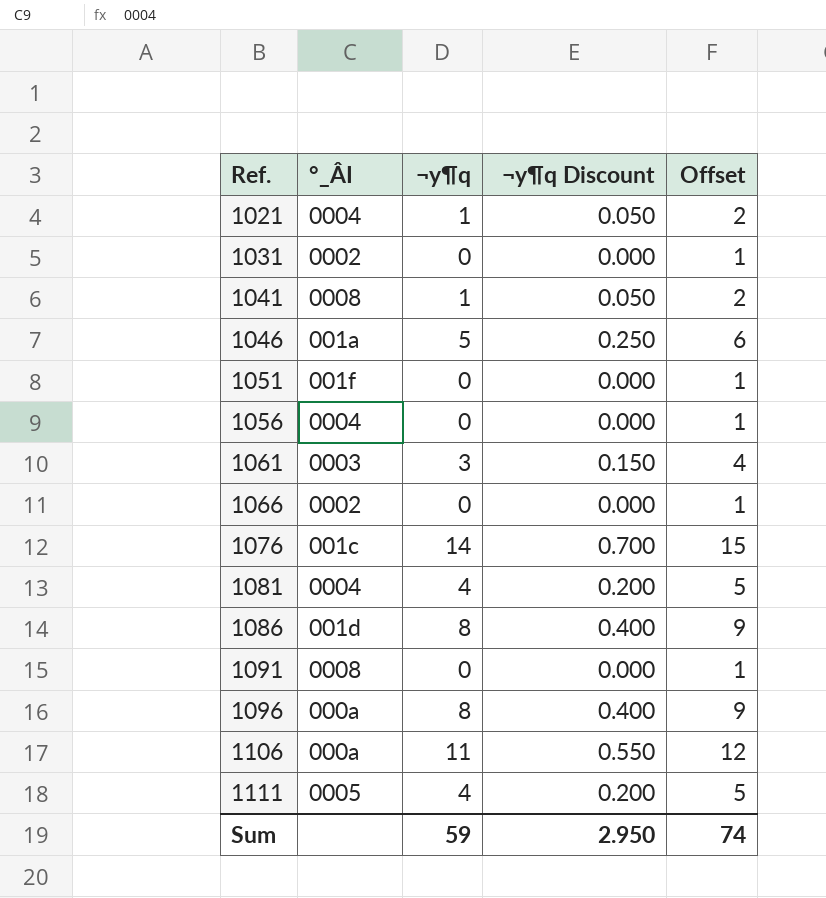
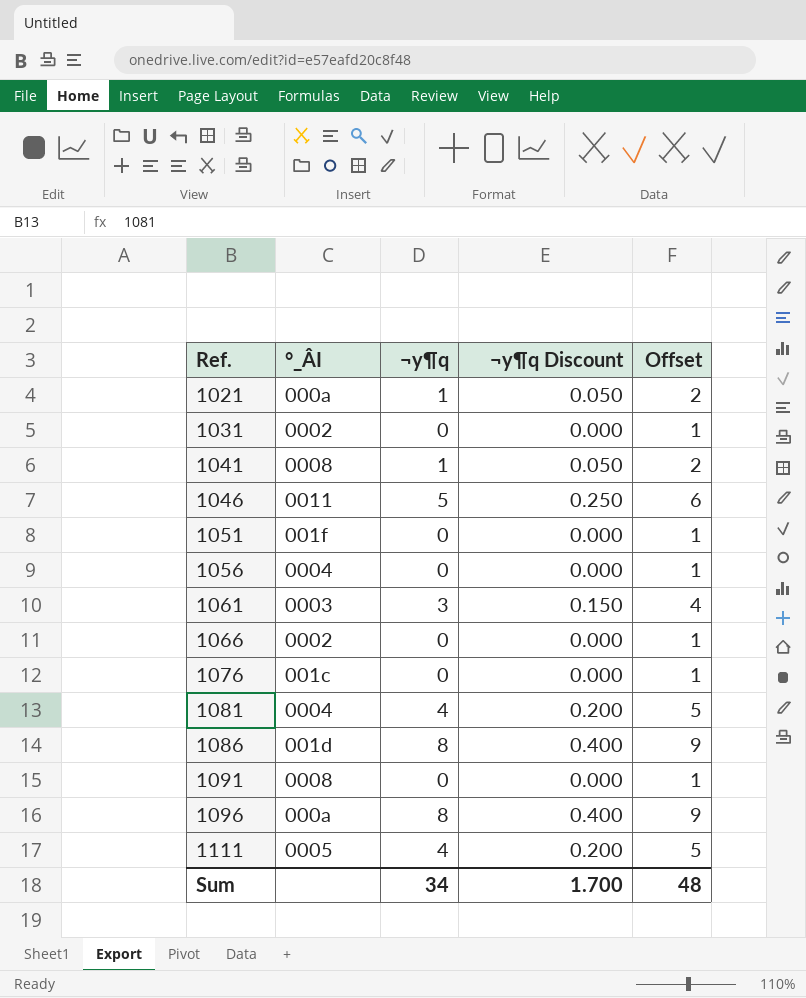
row 1106: 000a | 11 | 0.550 | 12 -> none
1021 | °_ÂI: 0004 -> 000a
1046 | °_ÂI: 001a -> 0011
1076 | ¬y¶q: 14 -> 0
1076 | ¬y¶q Discount: 0.700 -> 0.000
1076 | Offset: 15 -> 1
Sum | ¬y¶q: 59 -> 34
Sum | ¬y¶q Discount: 2.950 -> 1.700
Sum | Offset: 74 -> 48

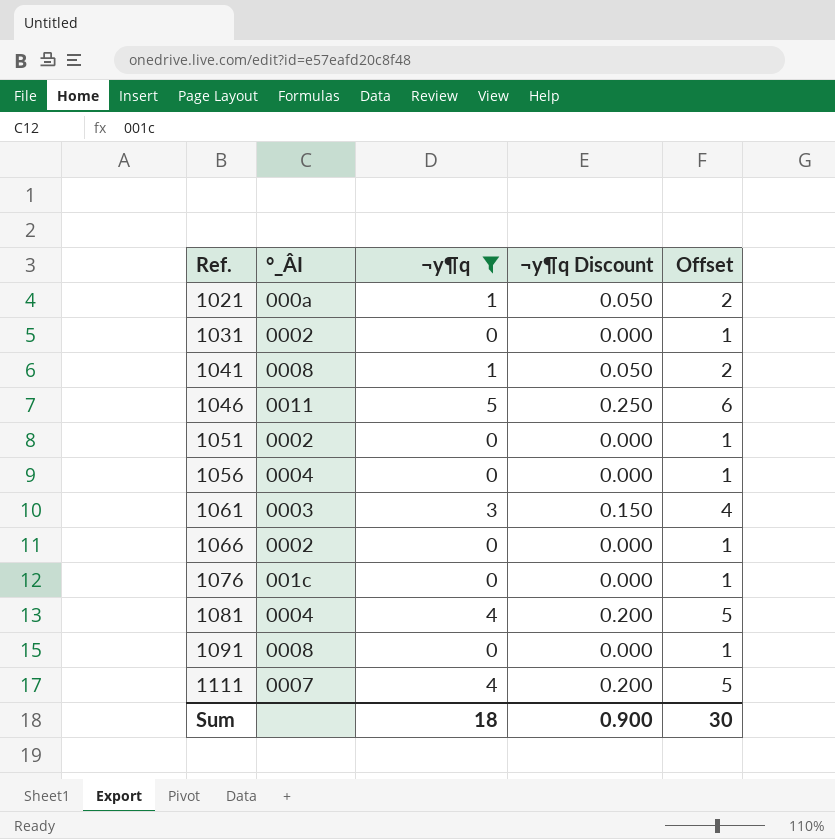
filter: none -> ¬y¶q != 8
1051 | °_ÂI: 001f -> 0002
1111 | °_ÂI: 0005 -> 0007
Sum | ¬y¶q: 34 -> 18
Sum | ¬y¶q Discount: 1.700 -> 0.900
Sum | Offset: 48 -> 30

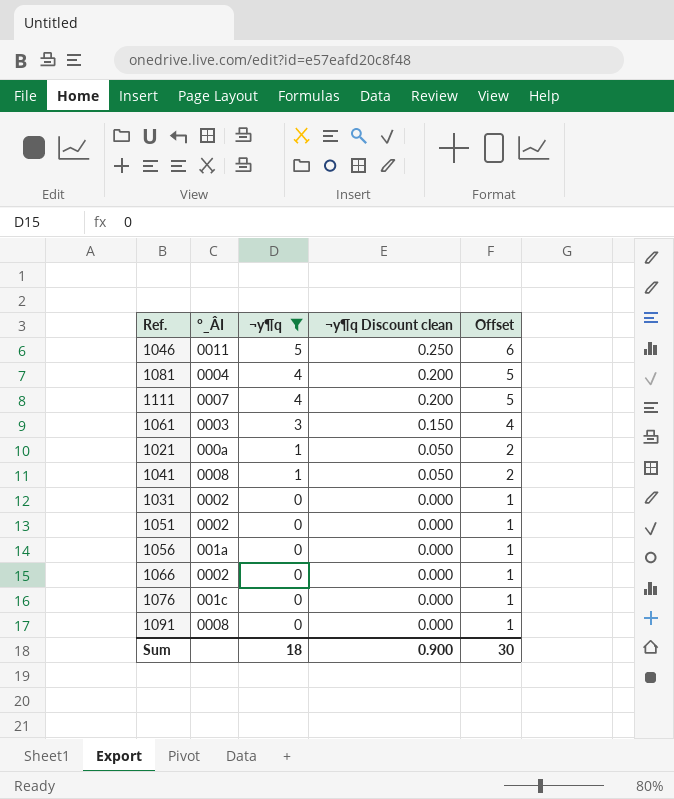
row order: Ref. ascending -> ¬y¶q descending
column name: ¬y¶q Discount -> ¬y¶q Discount clean
1056 | °_ÂI: 0004 -> 001a

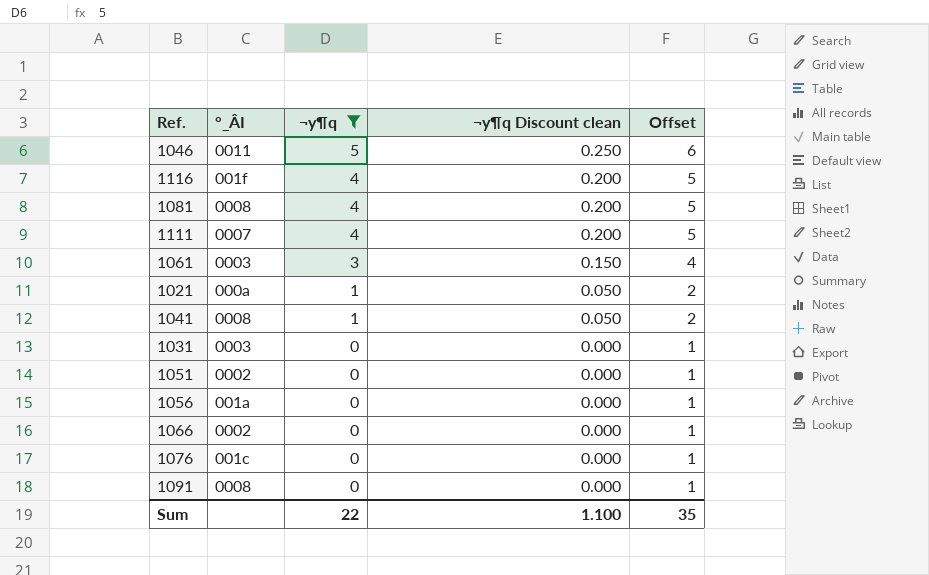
row 1116: none -> 001f | 4 | 0.200 | 5
1081 | °_ÂI: 0004 -> 0008
1031 | °_ÂI: 0002 -> 0003
Sum | ¬y¶q: 18 -> 22
Sum | ¬y¶q Discount clean: 0.900 -> 1.100
Sum | Offset: 30 -> 35

